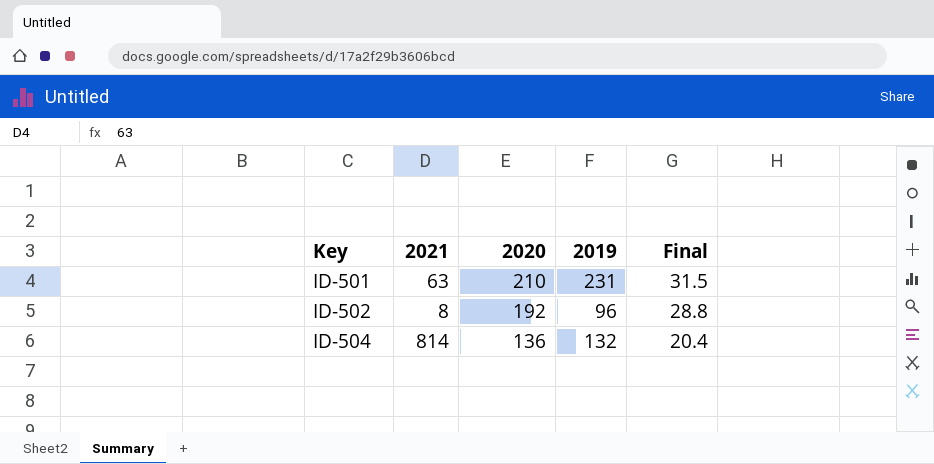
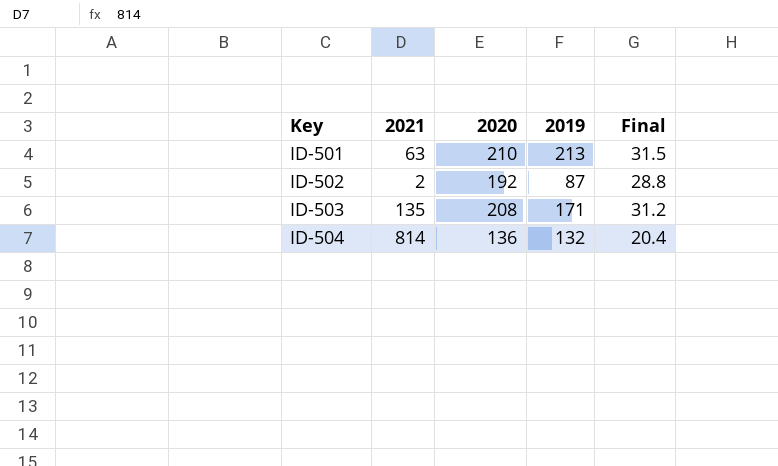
ID-501 | 2019: 231 -> 213
ID-502 | 2021: 8 -> 2
ID-502 | 2019: 96 -> 87
row ID-503: none -> 135 | 208 | 171 | 31.2

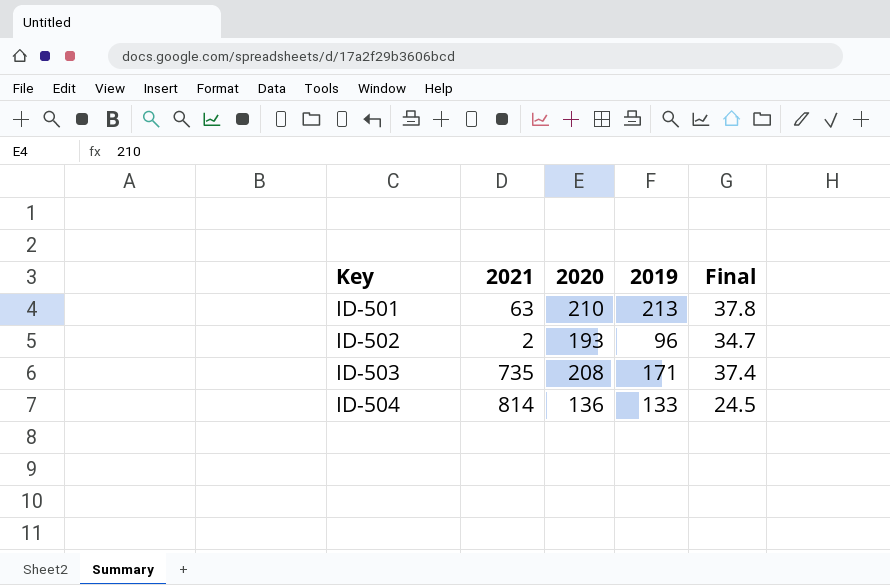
column Final | formula: [2020] * 0.15 -> [2020] * 0.18
ID-502 | 2020: 192 -> 193
ID-502 | 2019: 87 -> 96
ID-503 | 2021: 135 -> 735
ID-504 | 2019: 132 -> 133

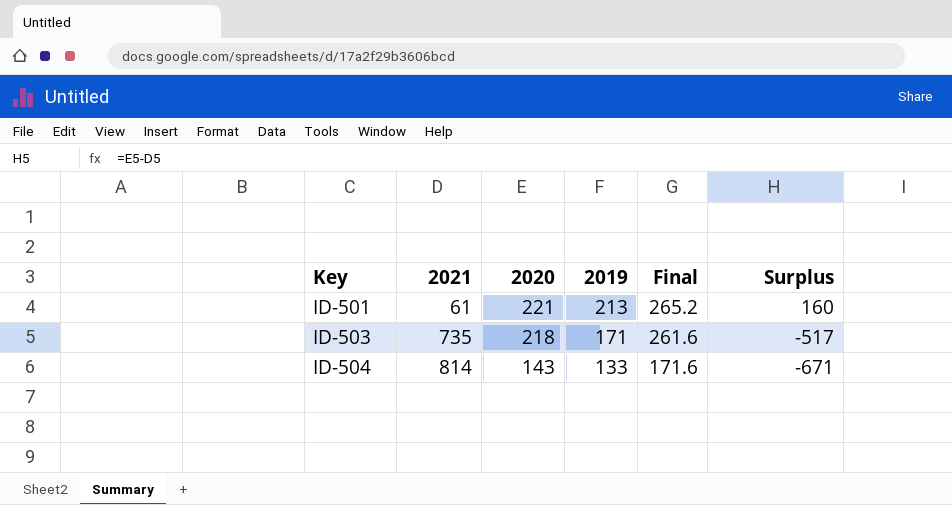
column Final | formula: [2020] * 0.18 -> [2020] * 1.2
column Surplus | formula: none -> [2020] - [2021]
row ID-502: 2 | 193 | 96 | 34.7 -> none
ID-501 | 2021: 63 -> 61
ID-501 | 2020: 210 -> 221
ID-503 | 2020: 208 -> 218
ID-504 | 2020: 136 -> 143

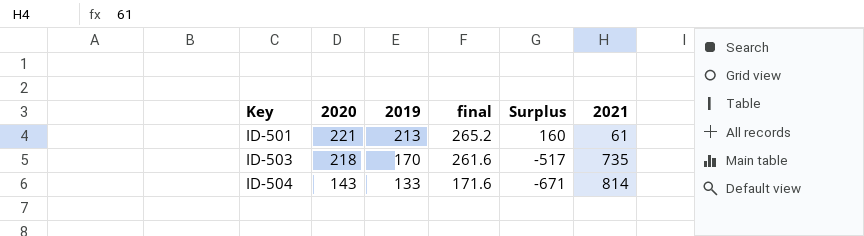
column name: Final -> final
column 2021 | position: 2 -> 6
ID-503 | 2019: 171 -> 170

